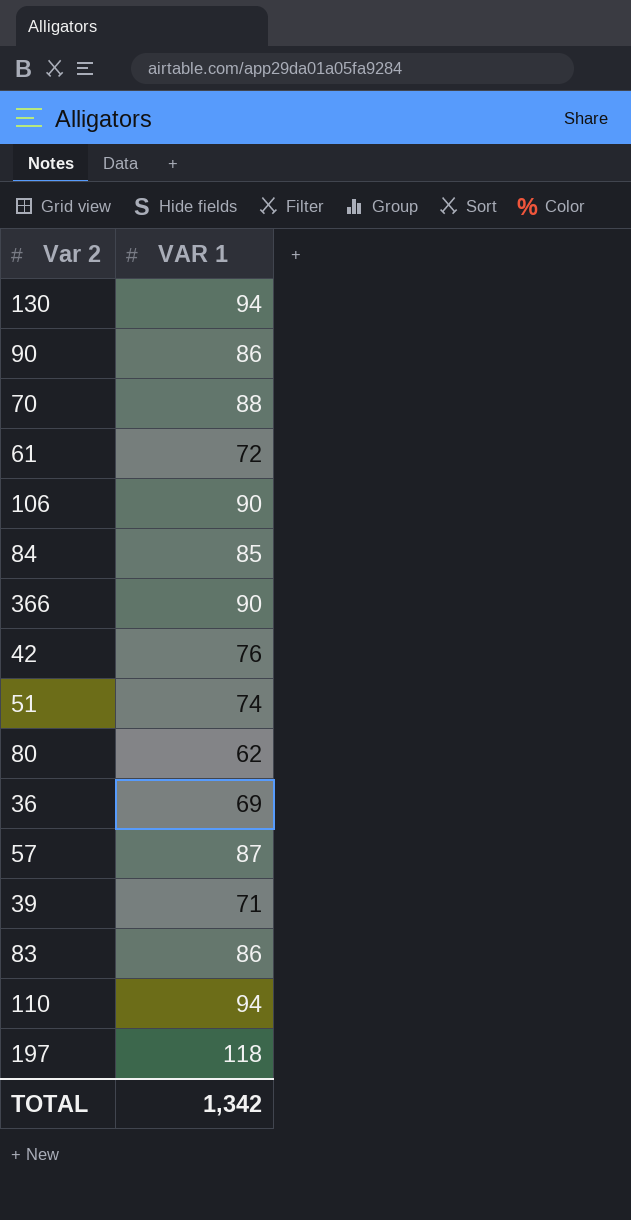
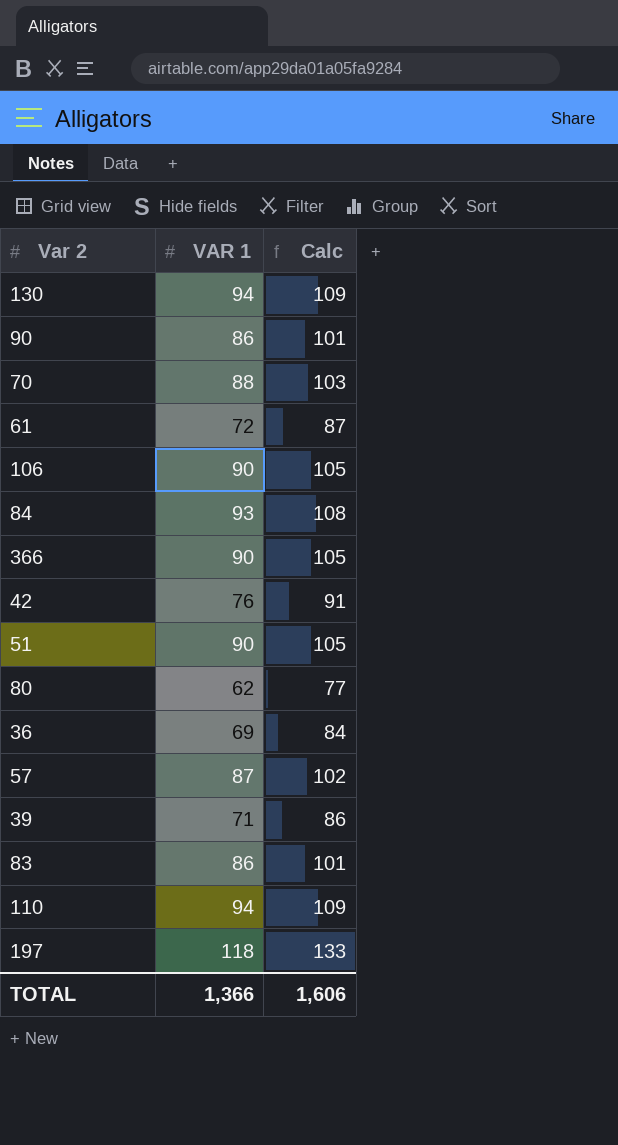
column Calc | formula: none -> [VAR 1] + 15
84 | VAR 1: 85 -> 93
51 | VAR 1: 74 -> 90
TOTAL | VAR 1: 1,342 -> 1,366

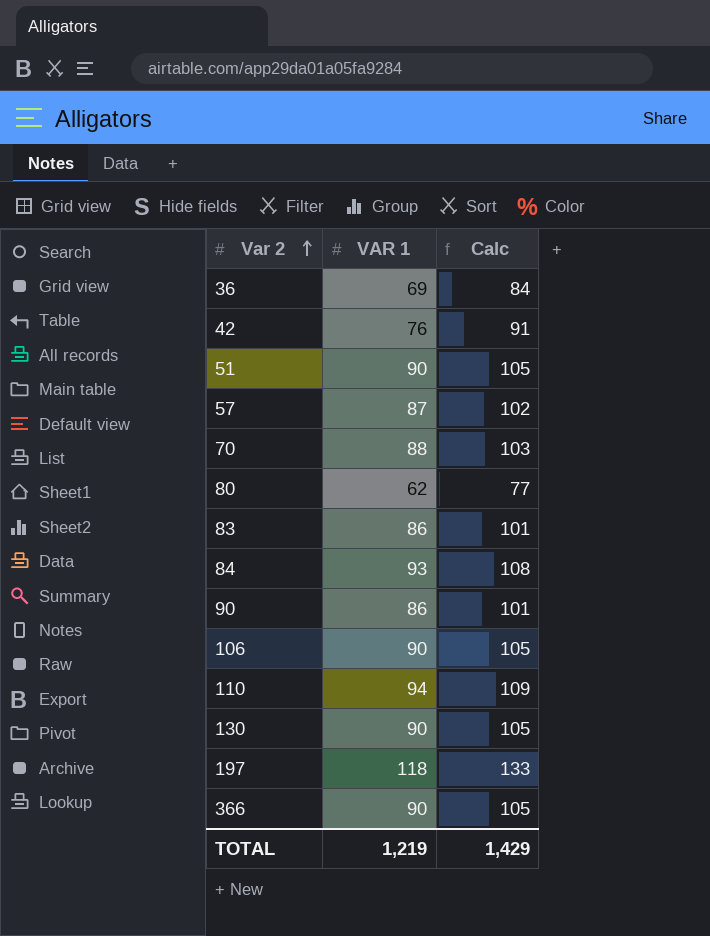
row order: none -> Var 2 ascending
row 61: 72 | 87 -> none
row 39: 71 | 86 -> none
130 | VAR 1: 94 -> 90
130 | Calc: 109 -> 105
TOTAL | VAR 1: 1,366 -> 1,219
TOTAL | Calc: 1,606 -> 1,429

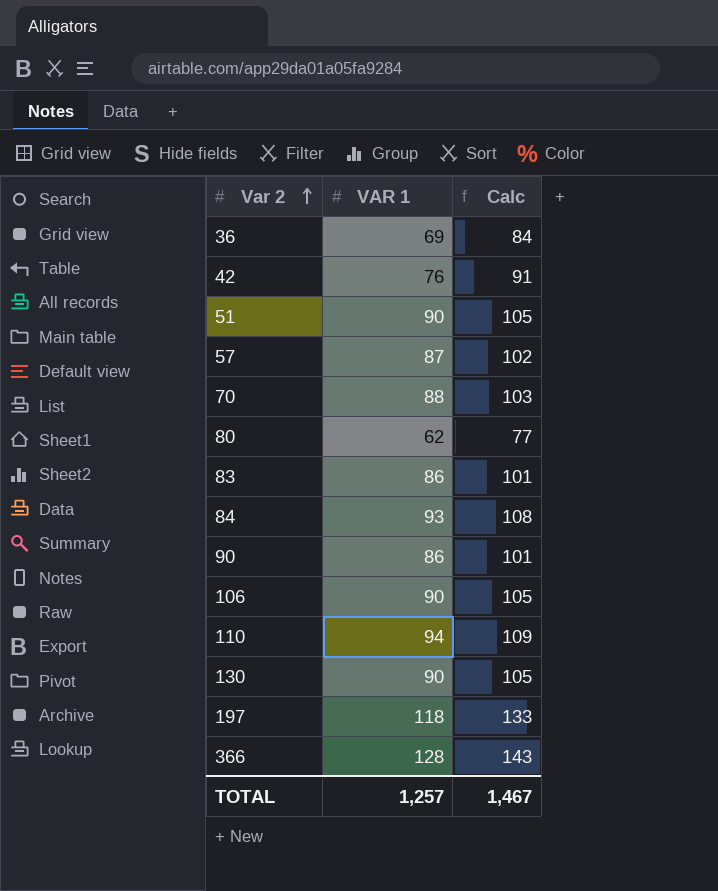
366 | VAR 1: 90 -> 128
366 | Calc: 105 -> 143
TOTAL | VAR 1: 1,219 -> 1,257
TOTAL | Calc: 1,429 -> 1,467

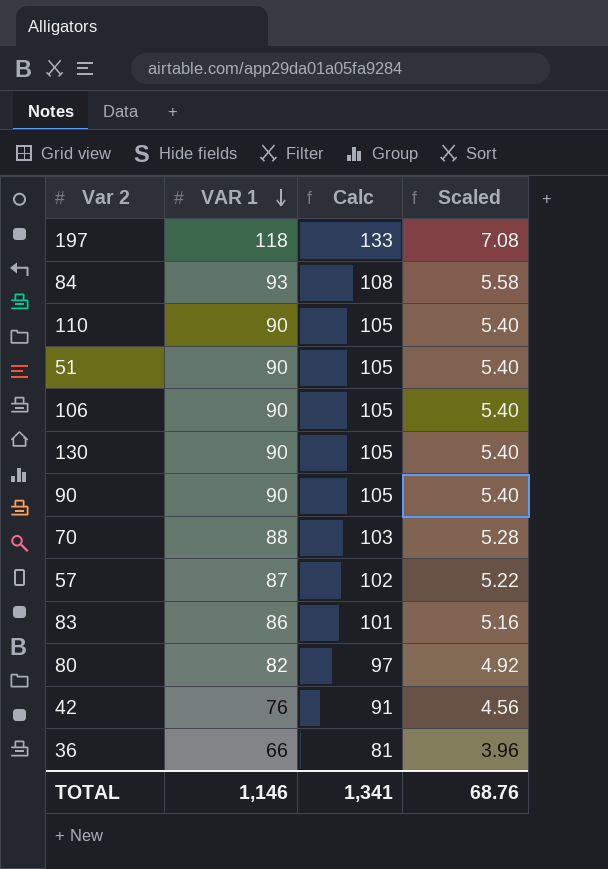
row order: Var 2 ascending -> VAR 1 descending
column Scaled | formula: none -> [VAR 1] * 0.06
row 366: 128 | 143 -> none
110 | VAR 1: 94 -> 90
110 | Calc: 109 -> 105
90 | VAR 1: 86 -> 90
90 | Calc: 101 -> 105
80 | VAR 1: 62 -> 82
80 | Calc: 77 -> 97
36 | VAR 1: 69 -> 66
36 | Calc: 84 -> 81
TOTAL | VAR 1: 1,257 -> 1,146
TOTAL | Calc: 1,467 -> 1,341

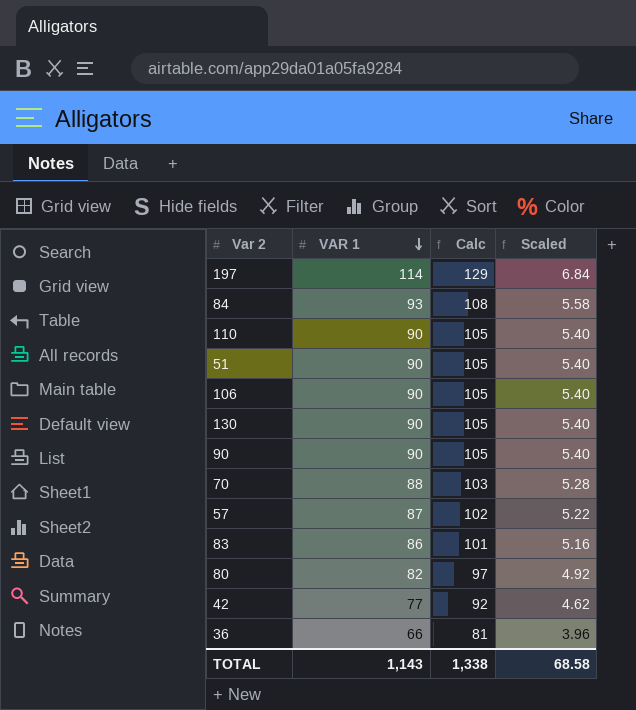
197 | VAR 1: 118 -> 114
197 | Calc: 133 -> 129
197 | Scaled: 7.08 -> 6.84
42 | VAR 1: 76 -> 77
42 | Calc: 91 -> 92
42 | Scaled: 4.56 -> 4.62
TOTAL | VAR 1: 1,146 -> 1,143
TOTAL | Calc: 1,341 -> 1,338
TOTAL | Scaled: 68.76 -> 68.58

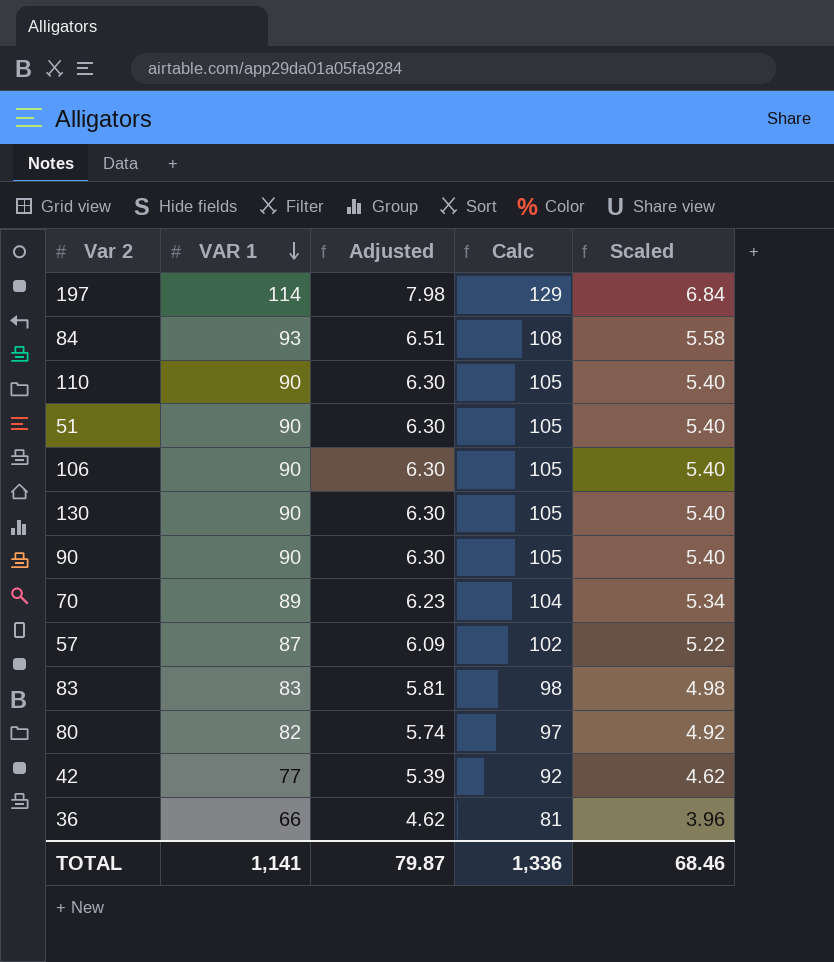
column Adjusted | formula: none -> [VAR 1] * 0.07
70 | VAR 1: 88 -> 89
70 | Calc: 103 -> 104
70 | Scaled: 5.28 -> 5.34
83 | VAR 1: 86 -> 83
83 | Calc: 101 -> 98
83 | Scaled: 5.16 -> 4.98
TOTAL | VAR 1: 1,143 -> 1,141
TOTAL | Calc: 1,338 -> 1,336
TOTAL | Scaled: 68.58 -> 68.46

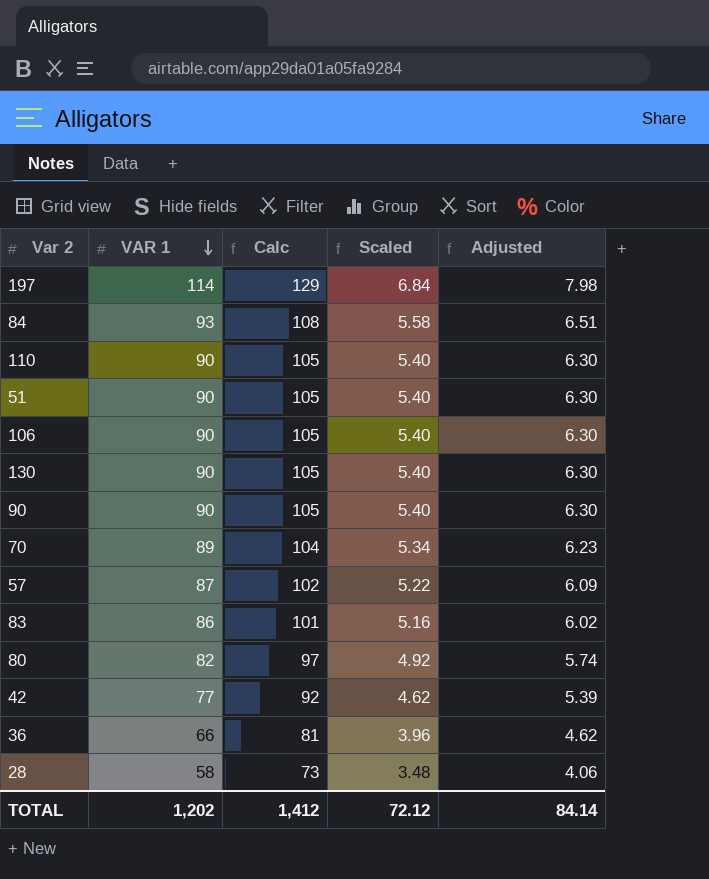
column Adjusted | position: 3 -> 5
83 | VAR 1: 83 -> 86
83 | Calc: 98 -> 101
83 | Scaled: 4.98 -> 5.16
83 | Adjusted: 5.81 -> 6.02
row 28: none -> 58 | 73 | 3.48 | 4.06
TOTAL | VAR 1: 1,141 -> 1,202
TOTAL | Calc: 1,336 -> 1,412
TOTAL | Scaled: 68.46 -> 72.12
TOTAL | Adjusted: 79.87 -> 84.14

